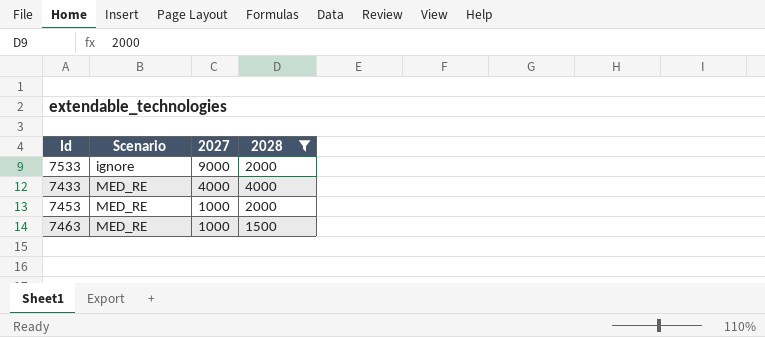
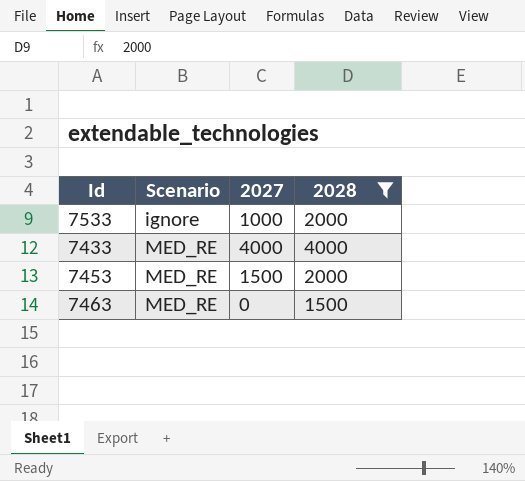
7533 | 2027: 9000 -> 1000
7453 | 2027: 1000 -> 1500
7463 | 2027: 1000 -> 0

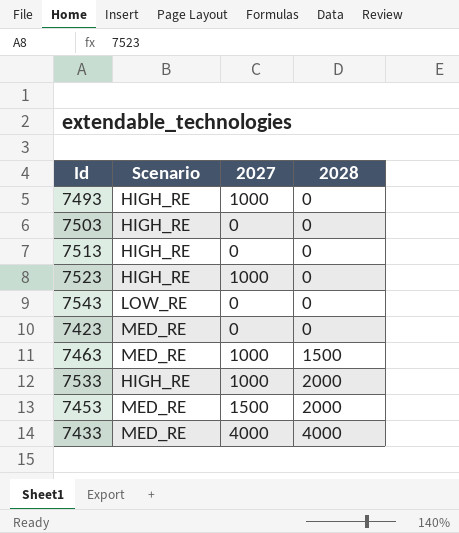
filter: 2028 != 0 -> none
row order: Scenario ascending -> 2028 ascending
7463 | 2027: 0 -> 1000
7533 | Scenario: ignore -> HIGH_RE

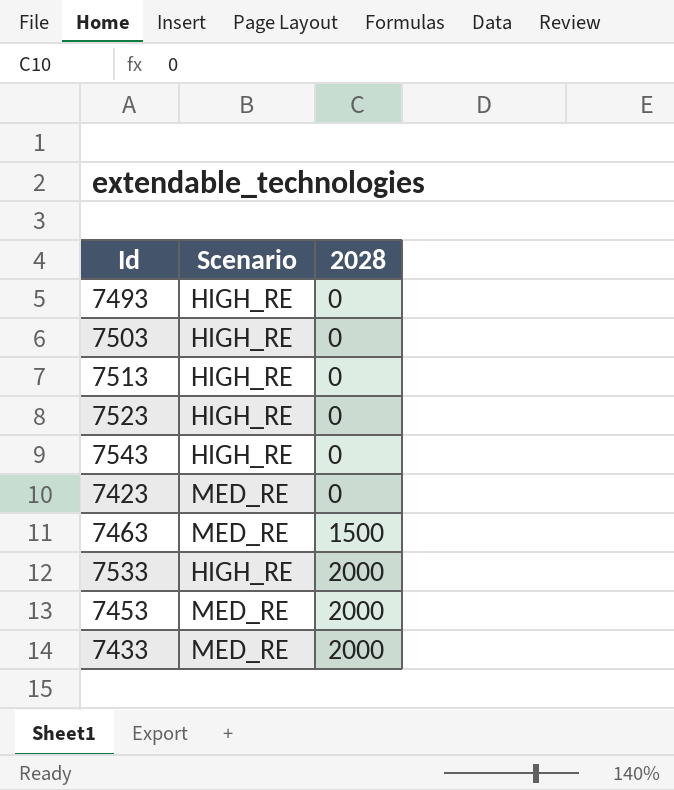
column 2027 | position: 3 -> none
7543 | Scenario: LOW_RE -> HIGH_RE
7433 | 2028: 4000 -> 2000

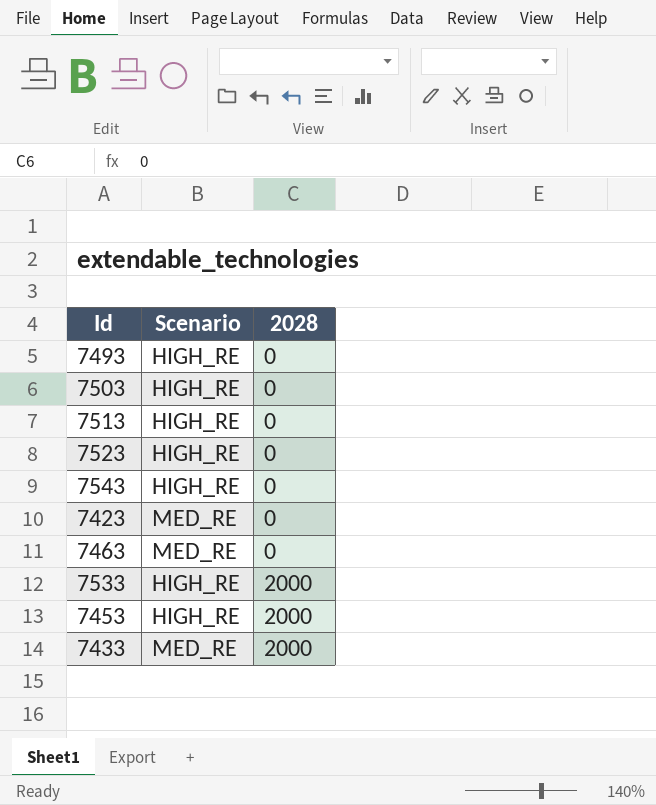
7463 | 2028: 1500 -> 0
7453 | Scenario: MED_RE -> HIGH_RE

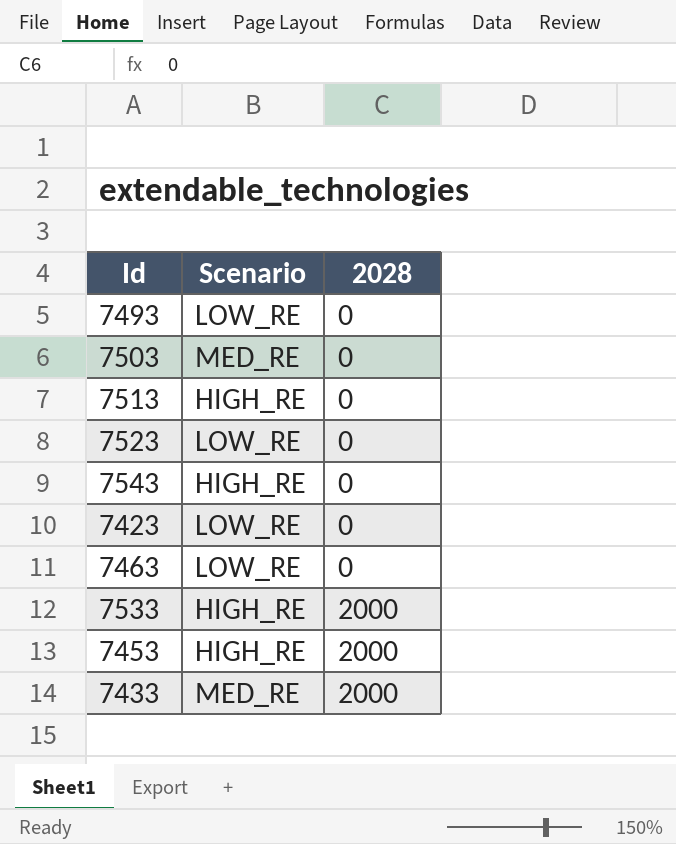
7493 | Scenario: HIGH_RE -> LOW_RE
7503 | Scenario: HIGH_RE -> MED_RE
7523 | Scenario: HIGH_RE -> LOW_RE
7423 | Scenario: MED_RE -> LOW_RE
7463 | Scenario: MED_RE -> LOW_RE

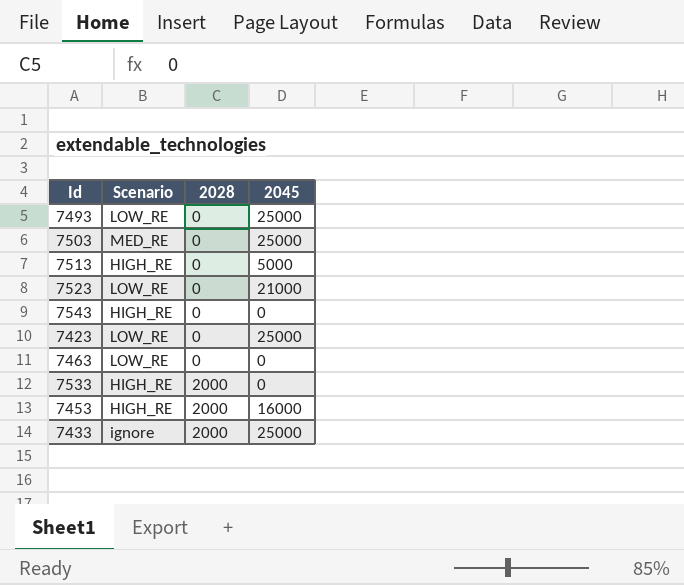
column 2045 | position: none -> 4
7433 | Scenario: MED_RE -> ignore

